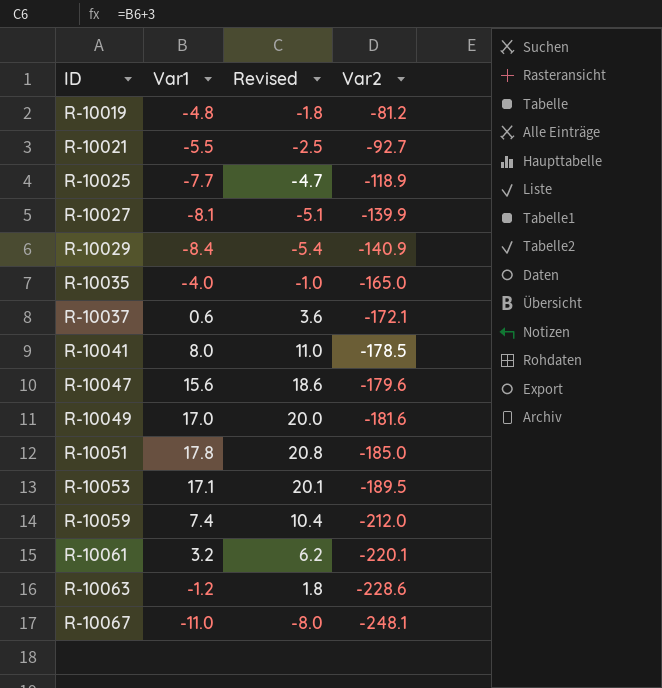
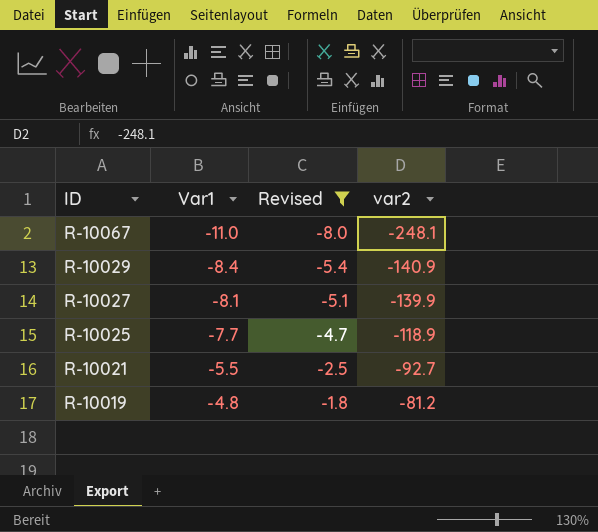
filter: none -> Revised <= -1.8
row order: ID ascending -> ID descending
column name: Var2 -> var2

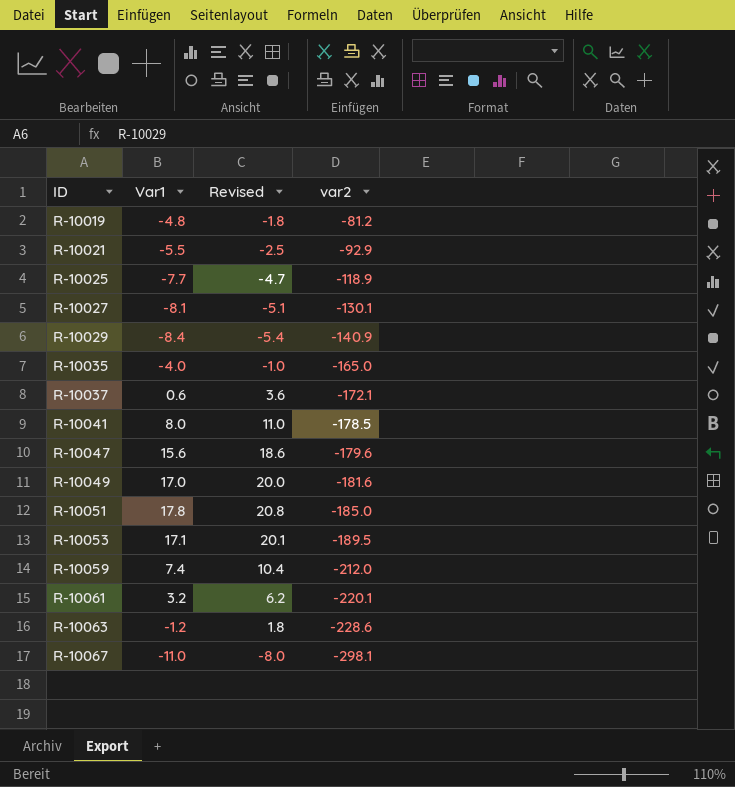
filter: Revised <= -1.8 -> none
row order: ID descending -> ID ascending
R-10021 | var2: -92.7 -> -92.9
R-10027 | var2: -139.9 -> -130.1
R-10067 | var2: -248.1 -> -298.1

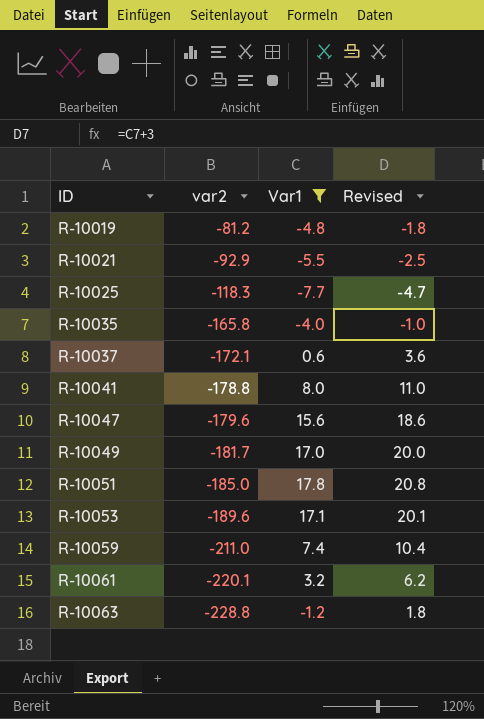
filter: none -> Var1 >= -7.7
column var2 | position: 4 -> 2
R-10025 | var2: -118.9 -> -118.3
R-10035 | var2: -165.0 -> -165.8
R-10041 | var2: -178.5 -> -178.8
R-10049 | var2: -181.6 -> -181.7
R-10053 | var2: -189.5 -> -189.6
R-10059 | var2: -212.0 -> -211.0
R-10063 | var2: -228.6 -> -228.8

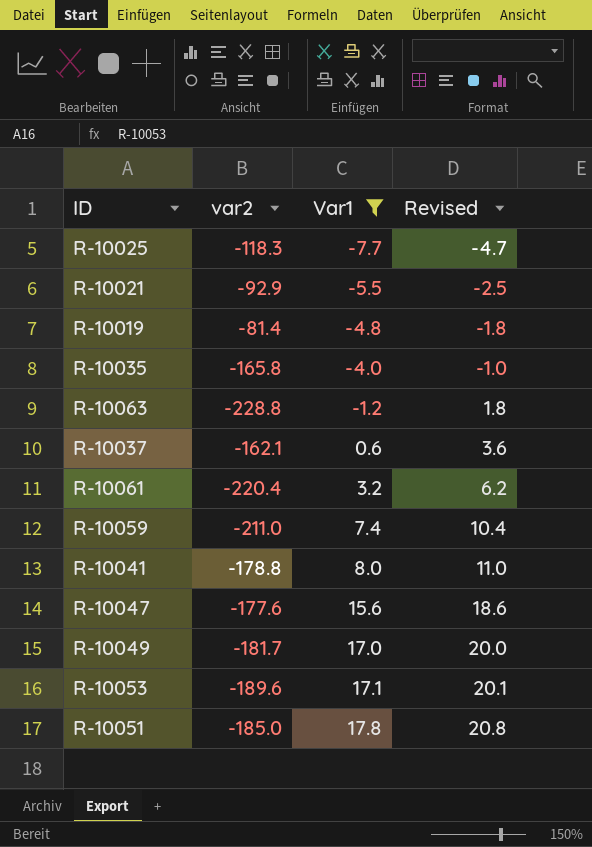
row order: ID ascending -> Var1 ascending
R-10019 | var2: -81.2 -> -81.4
R-10037 | var2: -172.1 -> -162.1
R-10061 | var2: -220.1 -> -220.4
R-10047 | var2: -179.6 -> -177.6

